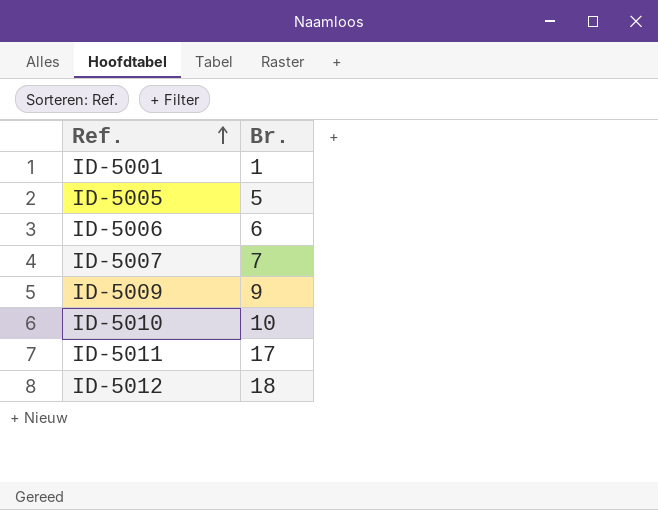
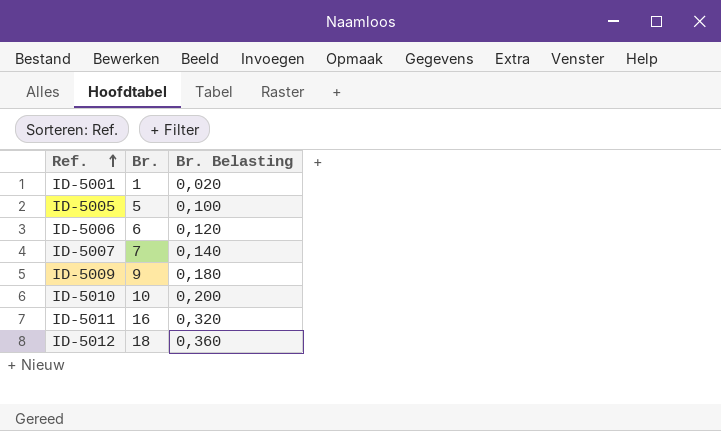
column Br. Belasting | formula: none -> [Br.] * 0,02
ID-5011 | Br.: 17 -> 16

